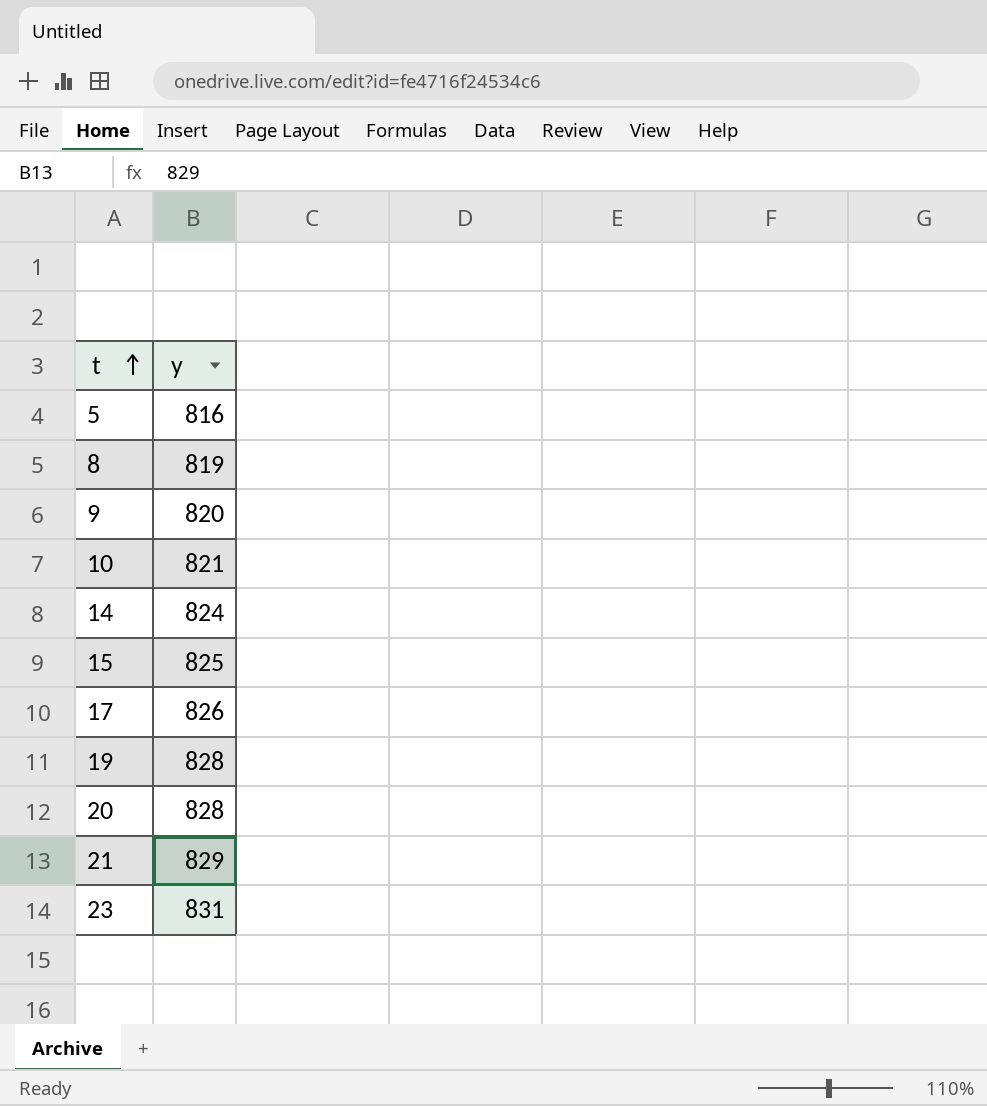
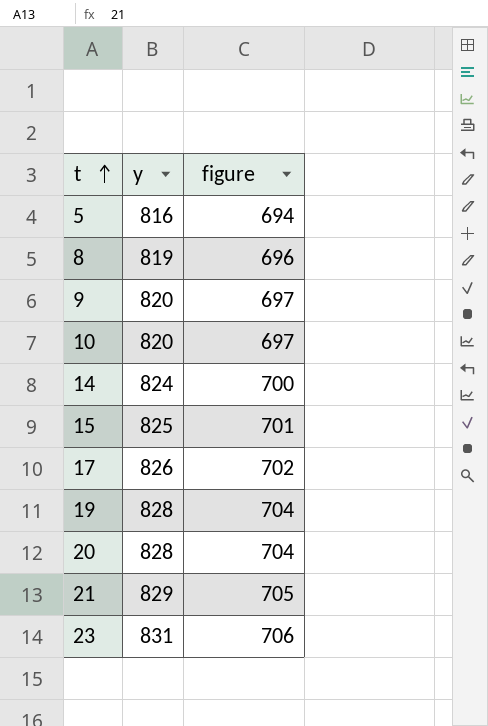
column figure | formula: none -> [y] * 0.85
10 | y: 821 -> 820

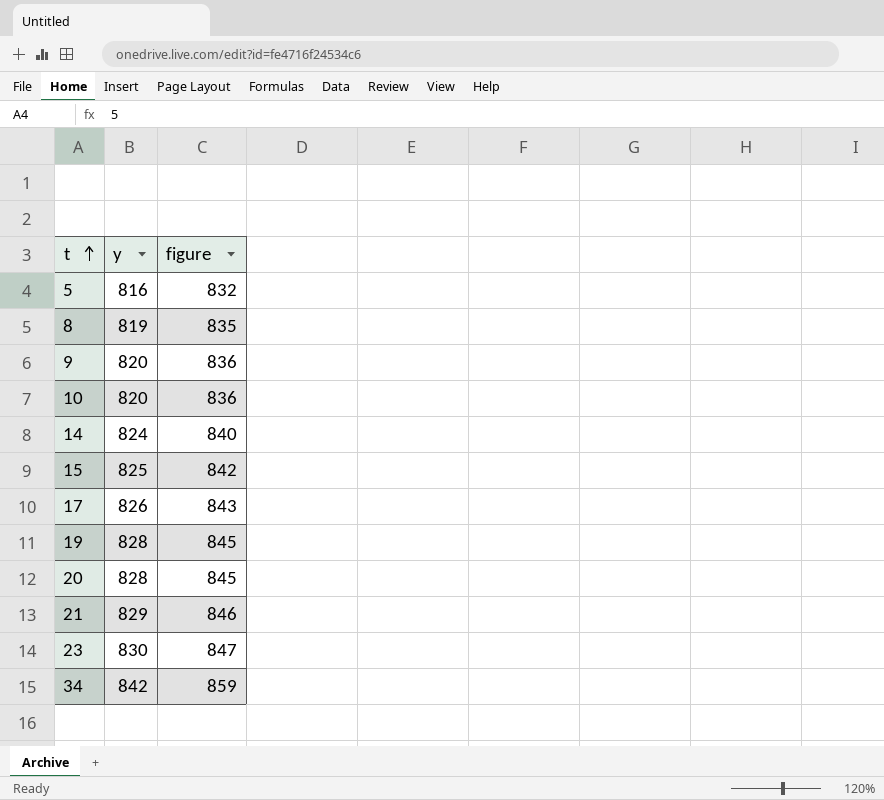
column figure | formula: [y] * 0.85 -> [y] * 1.02
23 | y: 831 -> 830
row 34: none -> 842 | 859

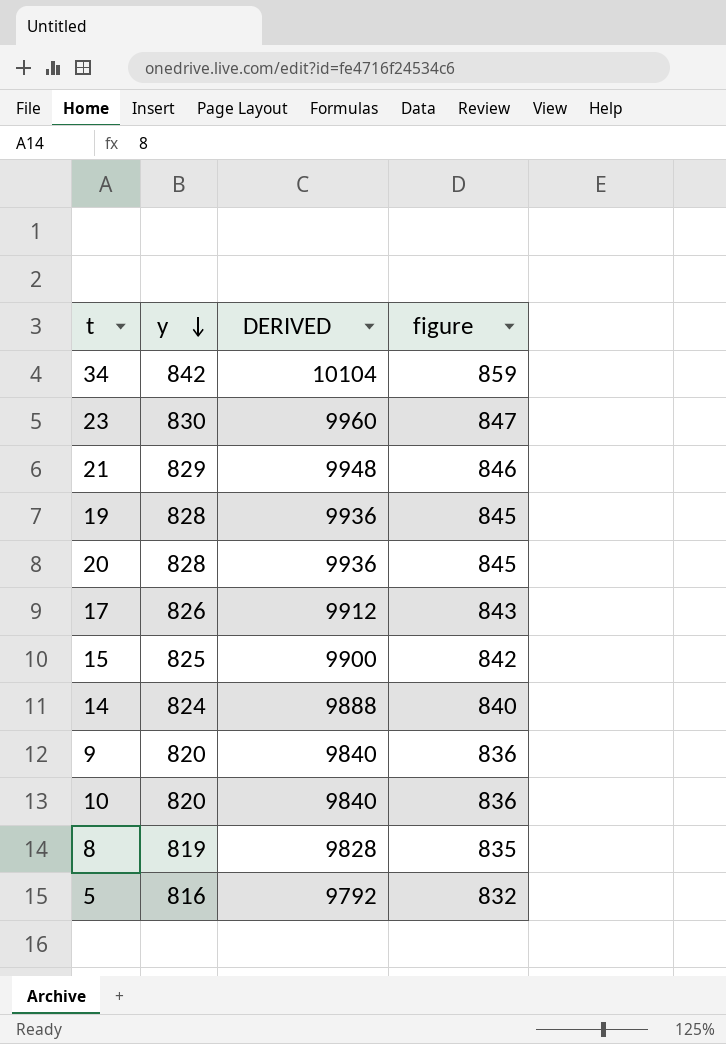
row order: t ascending -> y descending
column DERIVED | formula: none -> [y] * 12

